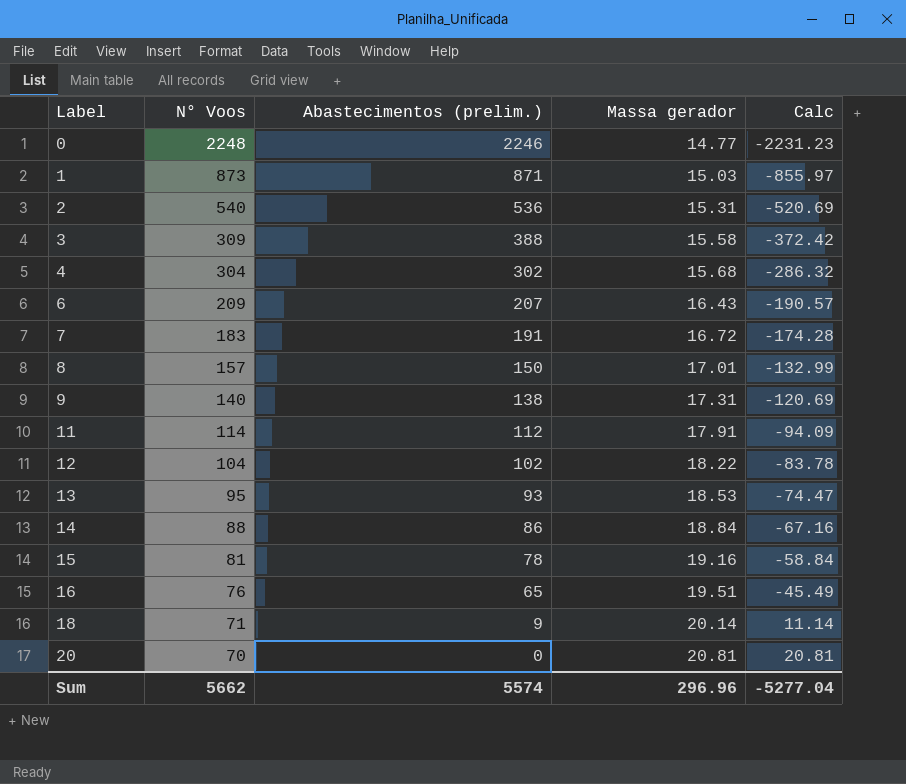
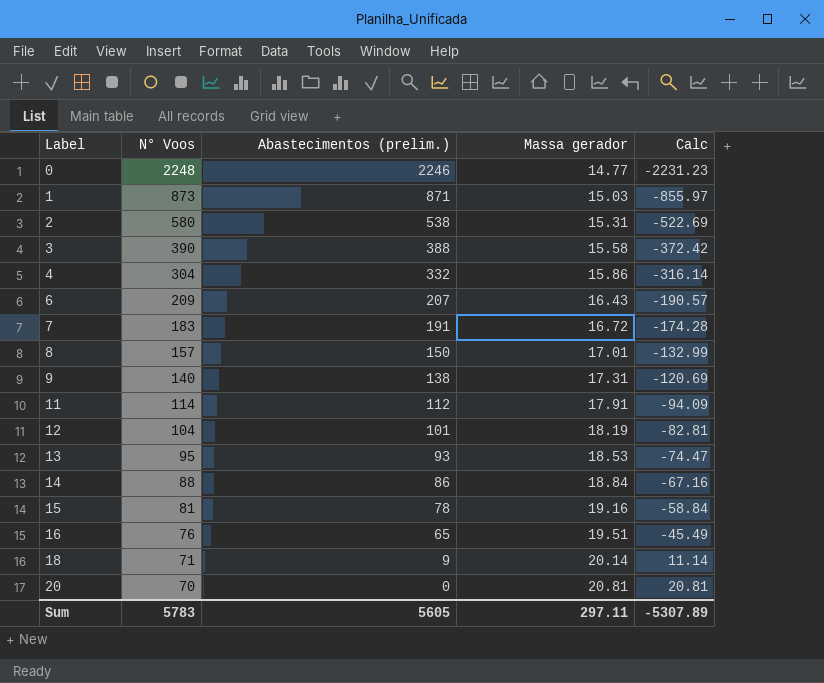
2 | N° Voos: 540 -> 580
2 | Abastecimentos (prelim.): 536 -> 538
2 | Calc: -520.69 -> -522.69
3 | N° Voos: 309 -> 390
4 | Abastecimentos (prelim.): 302 -> 332
4 | Massa gerador: 15.68 -> 15.86
4 | Calc: -286.32 -> -316.14
12 | Abastecimentos (prelim.): 102 -> 101
12 | Massa gerador: 18.22 -> 18.19
12 | Calc: -83.78 -> -82.81
Sum | N° Voos: 5662 -> 5783
Sum | Abastecimentos (prelim.): 5574 -> 5605
Sum | Massa gerador: 296.96 -> 297.11
Sum | Calc: -5277.04 -> -5307.89

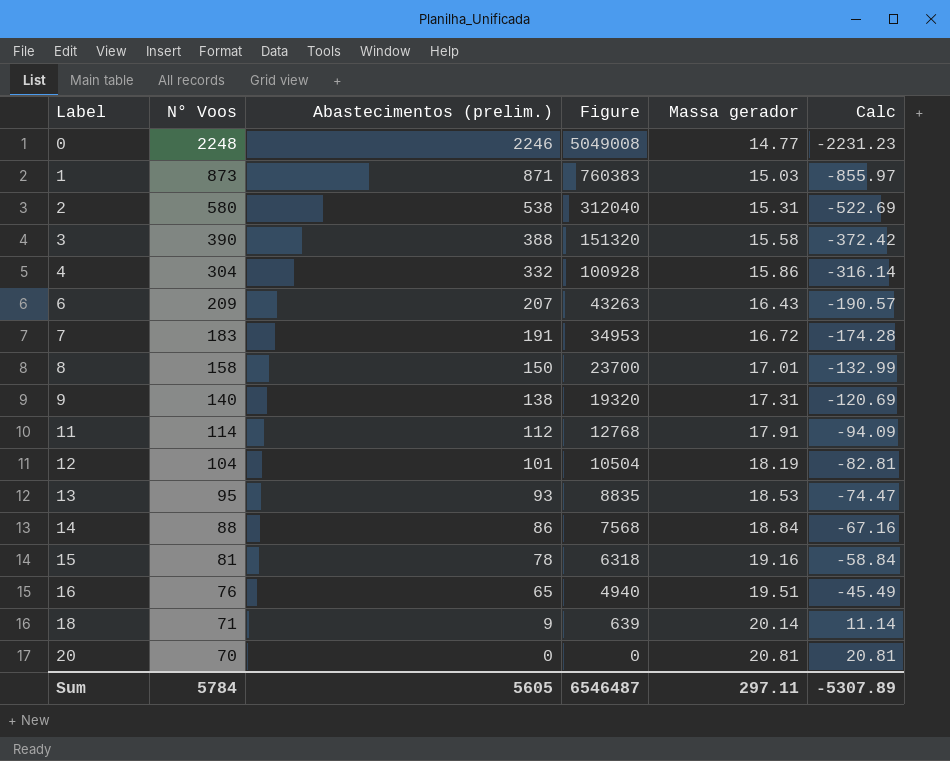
column Figure | formula: none -> [N° Voos] * [Abastecimentos (prelim.)]
8 | N° Voos: 157 -> 158
Sum | N° Voos: 5783 -> 5784

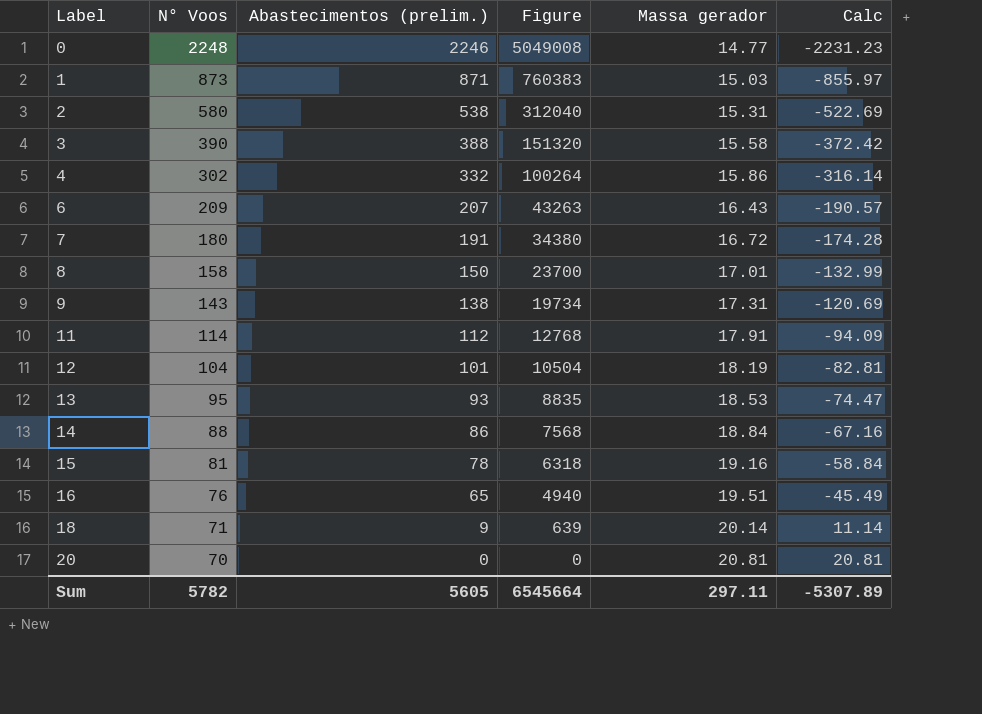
4 | N° Voos: 304 -> 302
4 | Figure: 100928 -> 100264
7 | N° Voos: 183 -> 180
7 | Figure: 34953 -> 34380
9 | N° Voos: 140 -> 143
9 | Figure: 19320 -> 19734
Sum | N° Voos: 5784 -> 5782
Sum | Figure: 6546487 -> 6545664

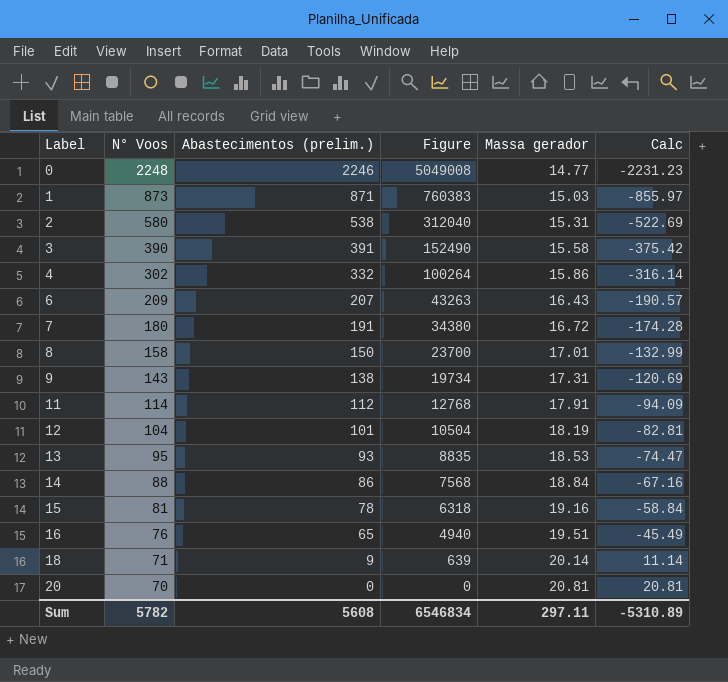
3 | Abastecimentos (prelim.): 388 -> 391
3 | Figure: 151320 -> 152490
3 | Calc: -372.42 -> -375.42
Sum | Abastecimentos (prelim.): 5605 -> 5608
Sum | Figure: 6545664 -> 6546834
Sum | Calc: -5307.89 -> -5310.89

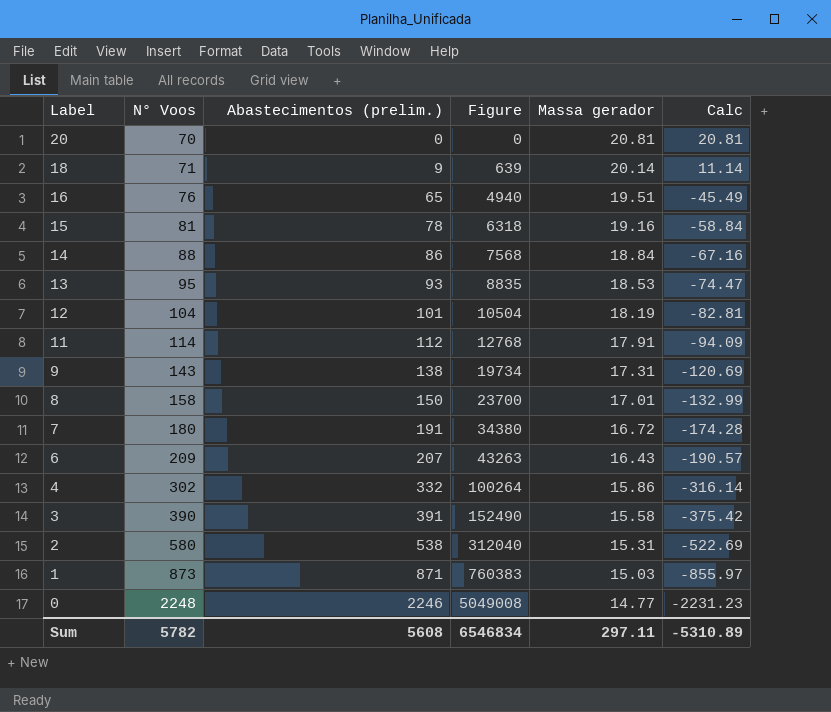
row order: Label ascending -> Label descending

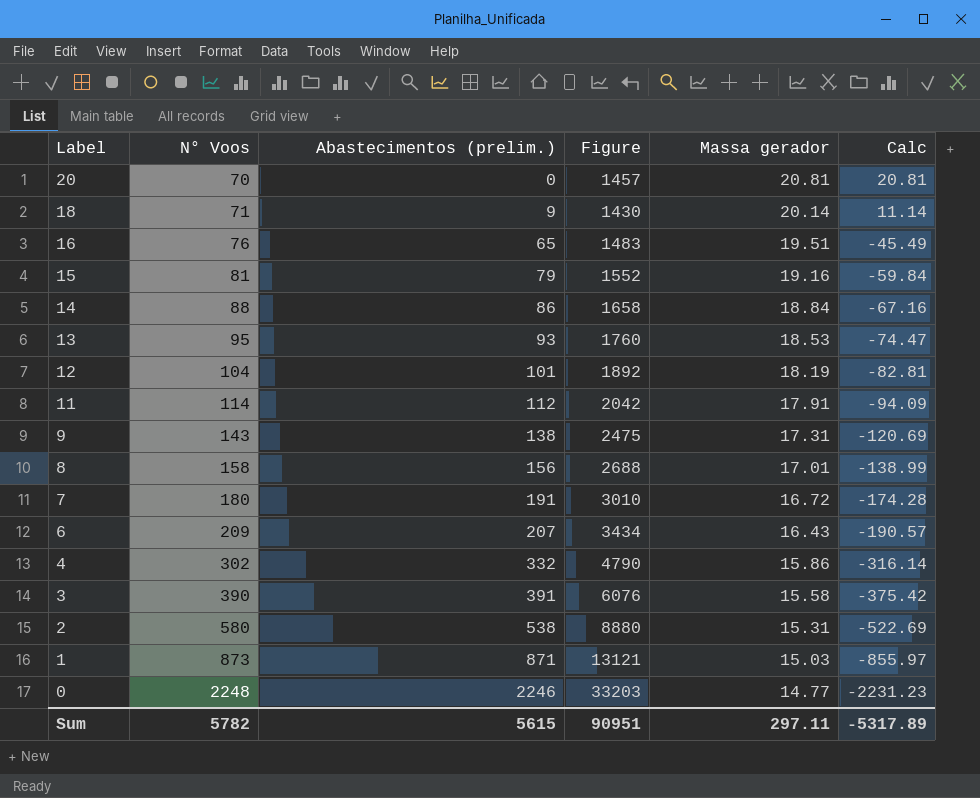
column Figure | formula: [N° Voos] * [Abastecimentos (prelim.)] -> [N° Voos] * [Massa gerador]
15 | Abastecimentos (prelim.): 78 -> 79
15 | Calc: -58.84 -> -59.84
8 | Abastecimentos (prelim.): 150 -> 156
8 | Calc: -132.99 -> -138.99
Sum | Abastecimentos (prelim.): 5608 -> 5615
Sum | Figure: 6546834 -> 90951
Sum | Calc: -5310.89 -> -5317.89

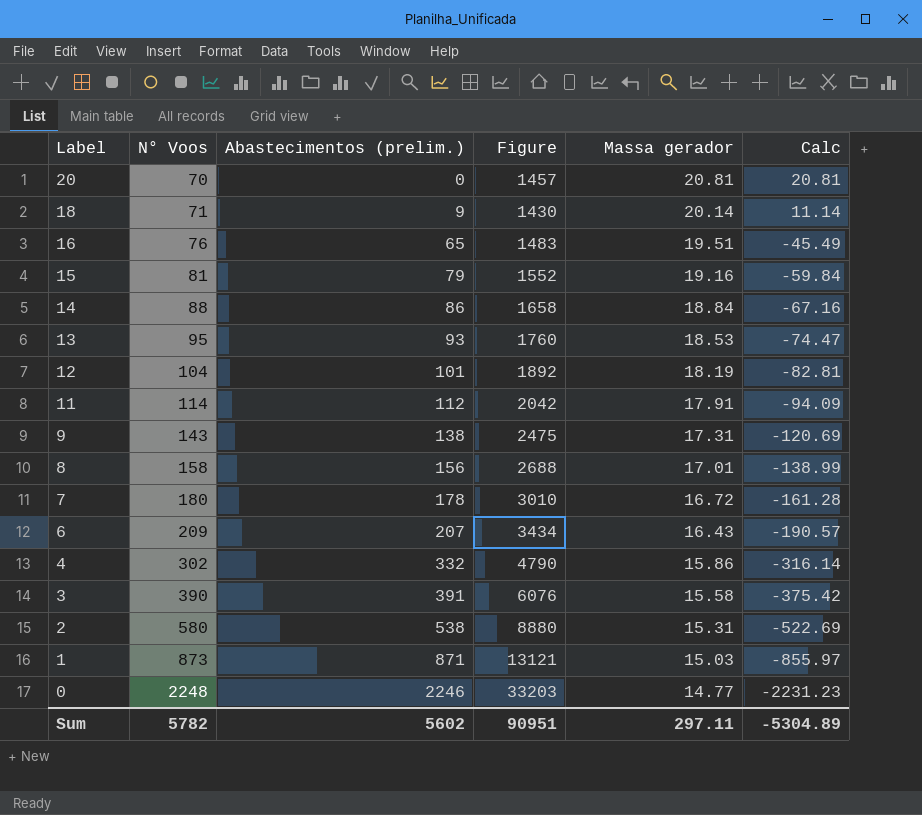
7 | Abastecimentos (prelim.): 191 -> 178
7 | Calc: -174.28 -> -161.28
Sum | Abastecimentos (prelim.): 5615 -> 5602
Sum | Calc: -5317.89 -> -5304.89

